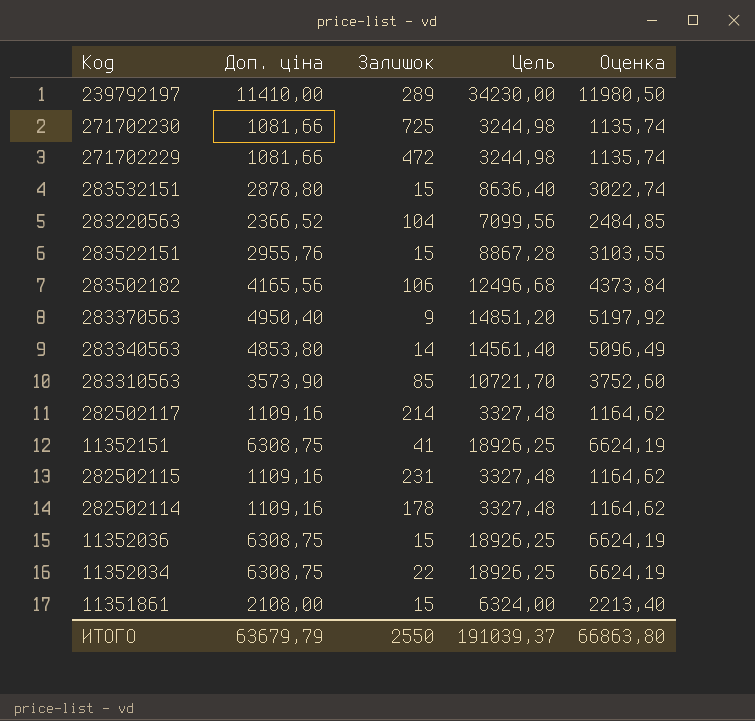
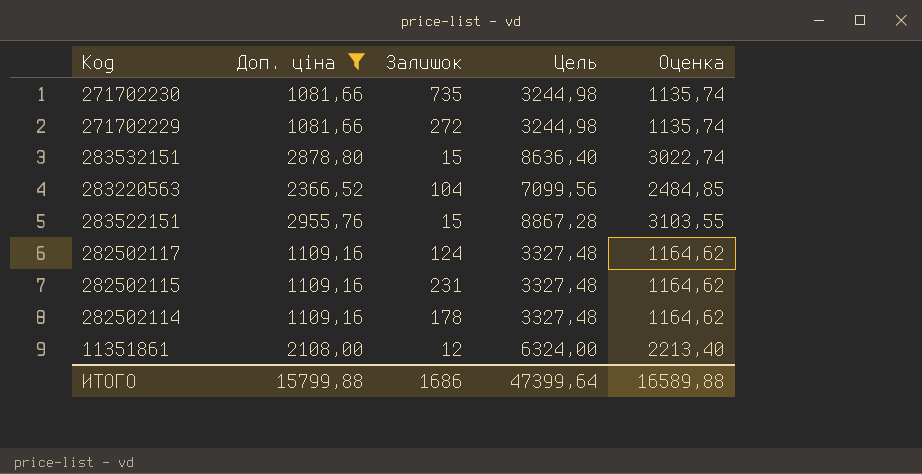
filter: none -> Доп. ціна <= 2955,76
271702230 | Залишок: 725 -> 735
271702229 | Залишок: 472 -> 272
282502117 | Залишок: 214 -> 124
11351861 | Залишок: 15 -> 12
ИТОГО | Доп. ціна: 63679,79 -> 15799,88
ИТОГО | Залишок: 2550 -> 1686
ИТОГО | Цель: 191039,37 -> 47399,64
ИТОГО | Оценка: 66863,80 -> 16589,88

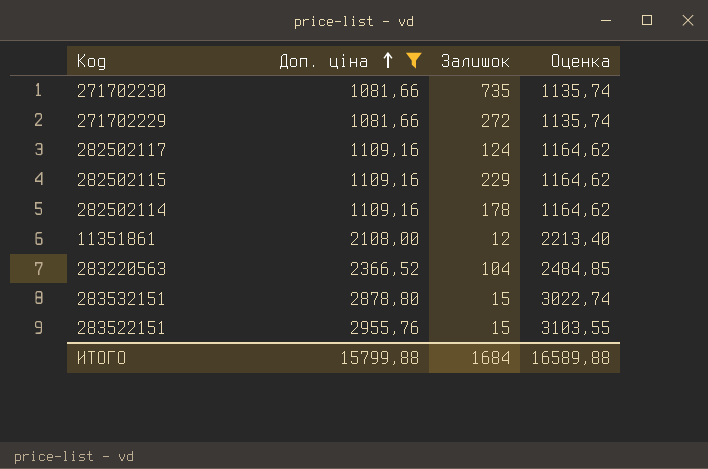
row order: none -> Доп. ціна ascending
column Цель | formula: [Доп. ціна] * 3 -> none
282502115 | Залишок: 231 -> 229
ИТОГО | Залишок: 1686 -> 1684

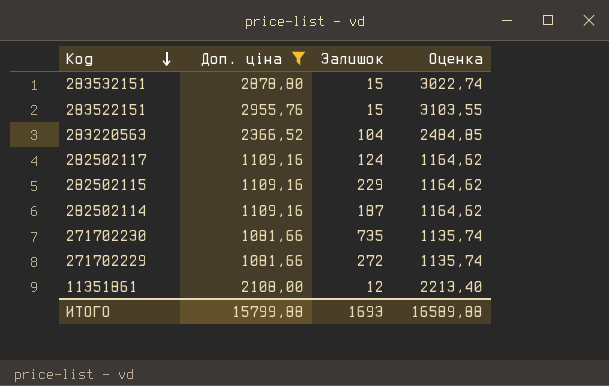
row order: Доп. ціна ascending -> Код descending
282502114 | Залишок: 178 -> 187
ИТОГО | Залишок: 1684 -> 1693

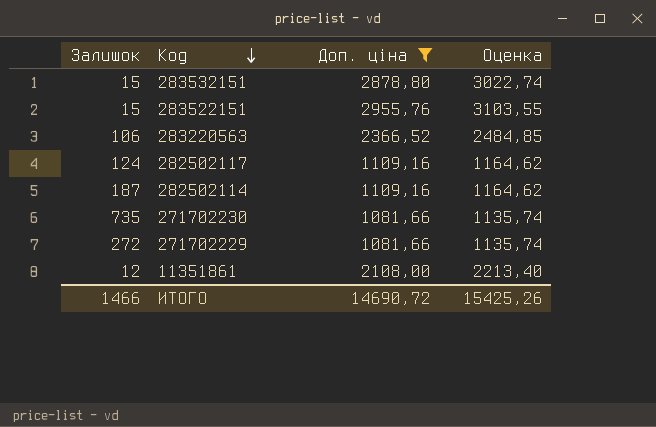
column Залишок | position: 3 -> 1
row 282502115: 1109,16 | 229 | 1164,62 -> none
283220563 | Залишок: 104 -> 106
ИТОГО | Залишок: 1693 -> 1466
ИТОГО | Доп. ціна: 15799,88 -> 14690,72
ИТОГО | Оценка: 16589,88 -> 15425,26

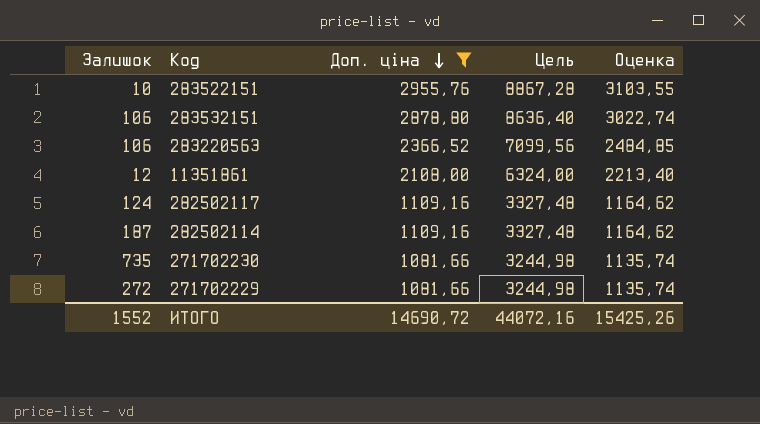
row order: Код descending -> Доп. ціна descending
column Цель | formula: none -> [Доп. ціна] * 3
283522151 | Залишок: 15 -> 10
283532151 | Залишок: 15 -> 106
ИТОГО | Залишок: 1466 -> 1552

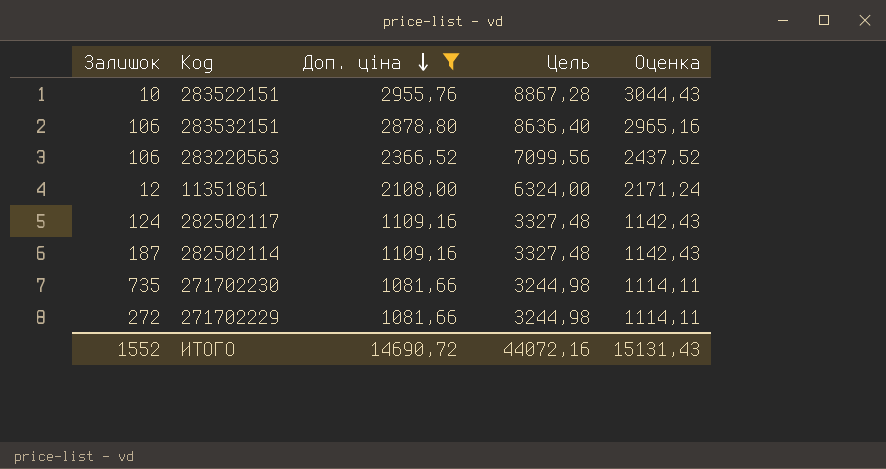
column Оценка | formula: [Доп. ціна] * 1,05 -> [Доп. ціна] * 1,03
ИТОГО | Оценка: 15425,26 -> 15131,43

